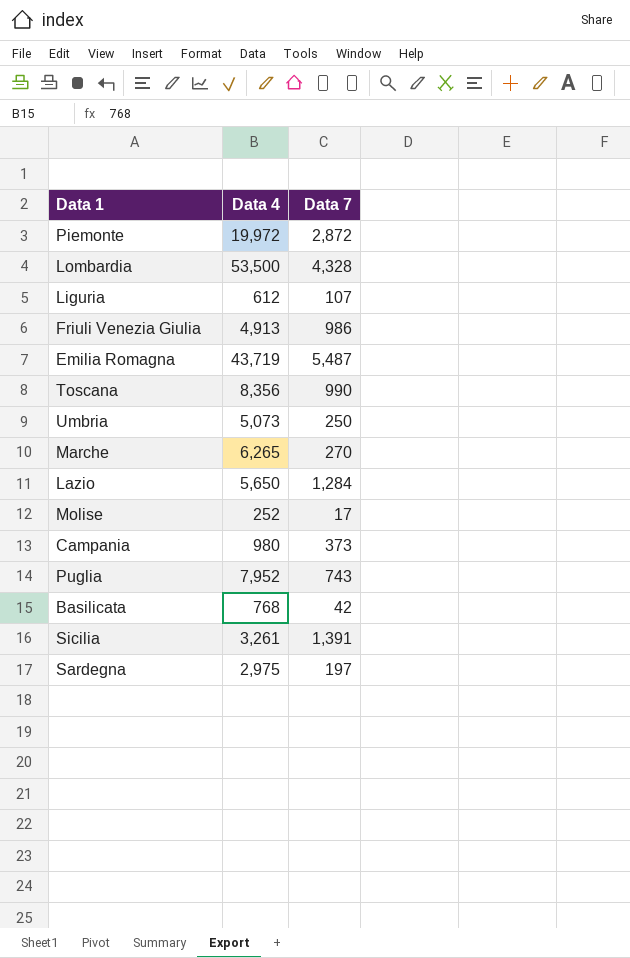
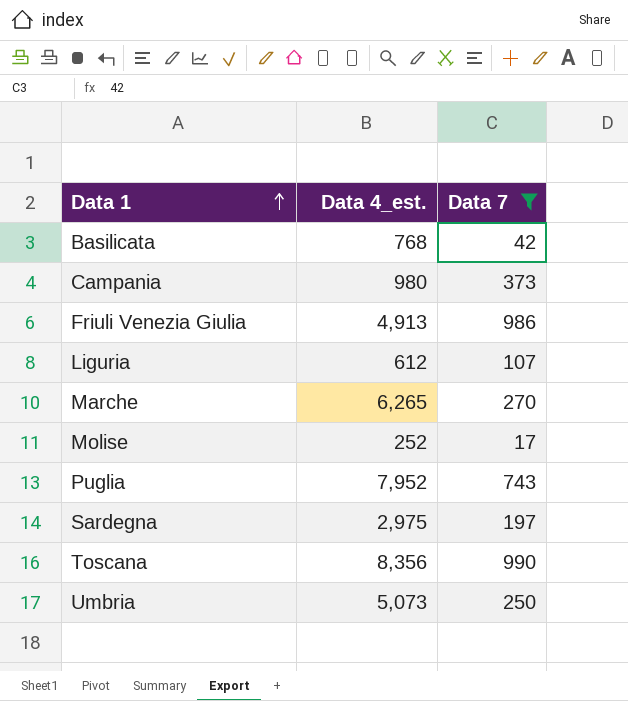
filter: none -> Data 7 <= 990
row order: none -> Data 1 ascending
column name: Data 4 -> Data 4_est.

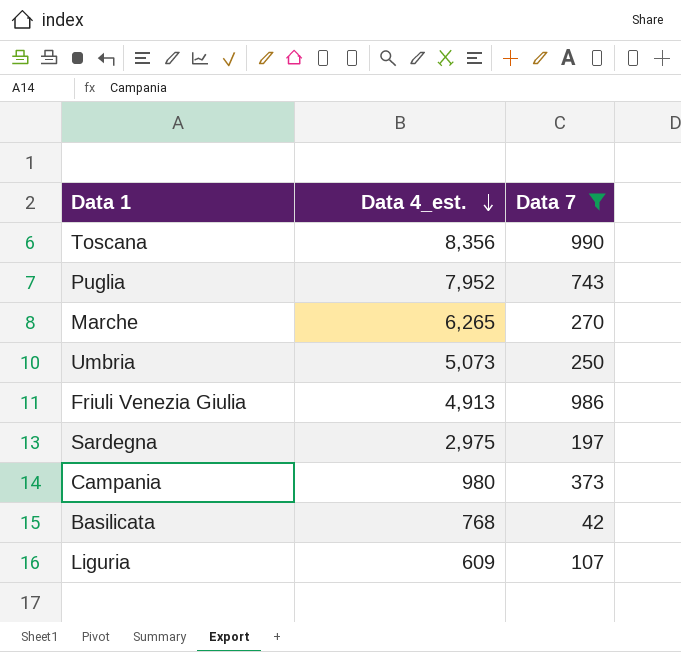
row order: Data 1 ascending -> Data 4_est. descending
row Molise: 252 | 17 -> none
Liguria | Data 4_est.: 612 -> 609

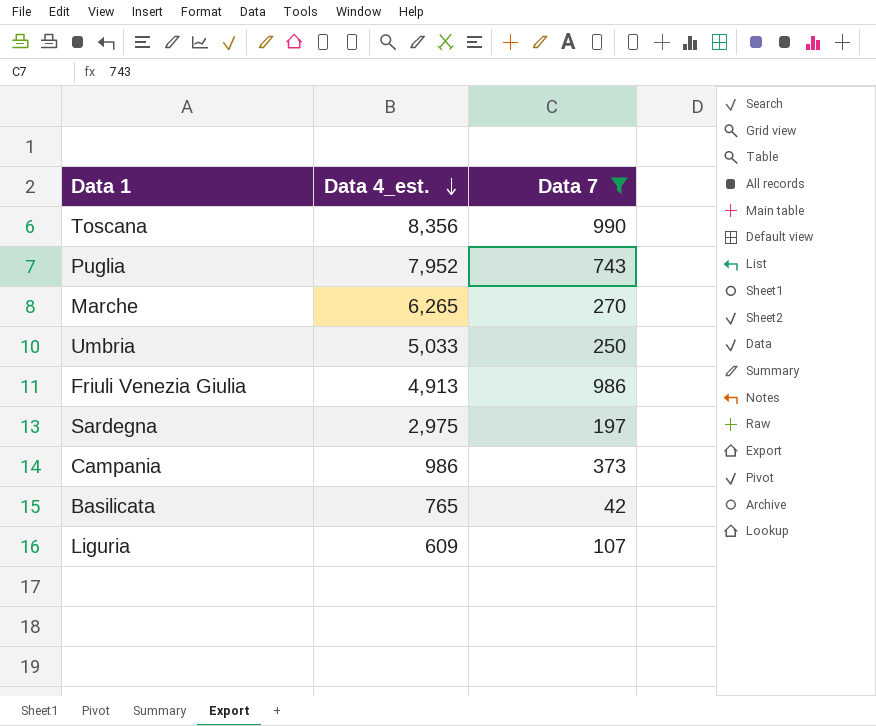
Umbria | Data 4_est.: 5,073 -> 5,033
Campania | Data 4_est.: 980 -> 986
Basilicata | Data 4_est.: 768 -> 765

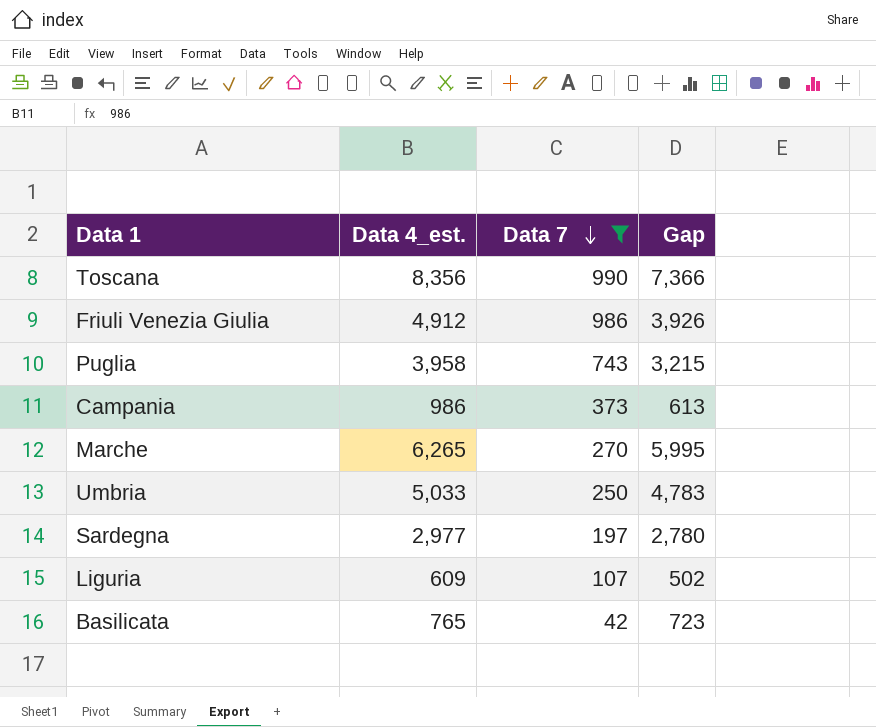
row order: Data 4_est. descending -> Data 7 descending
column Gap | formula: none -> [Data 4_est.] - [Data 7]
Friuli Venezia Giulia | Data 4_est.: 4,913 -> 4,912
Puglia | Data 4_est.: 7,952 -> 3,958
Sardegna | Data 4_est.: 2,975 -> 2,977

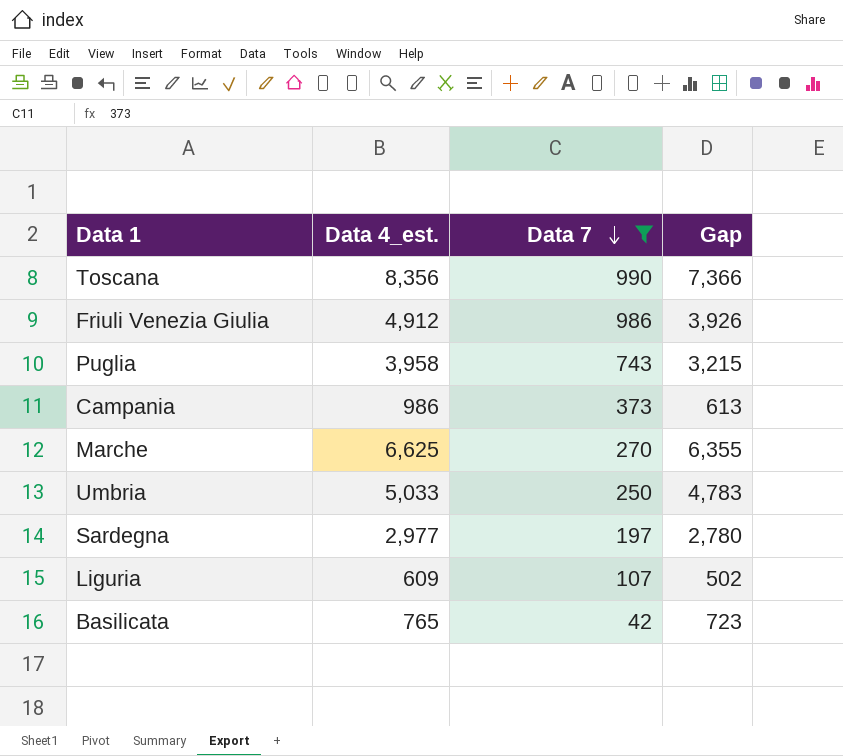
Marche | Data 4_est.: 6,265 -> 6,625
Marche | Gap: 5,995 -> 6,355

